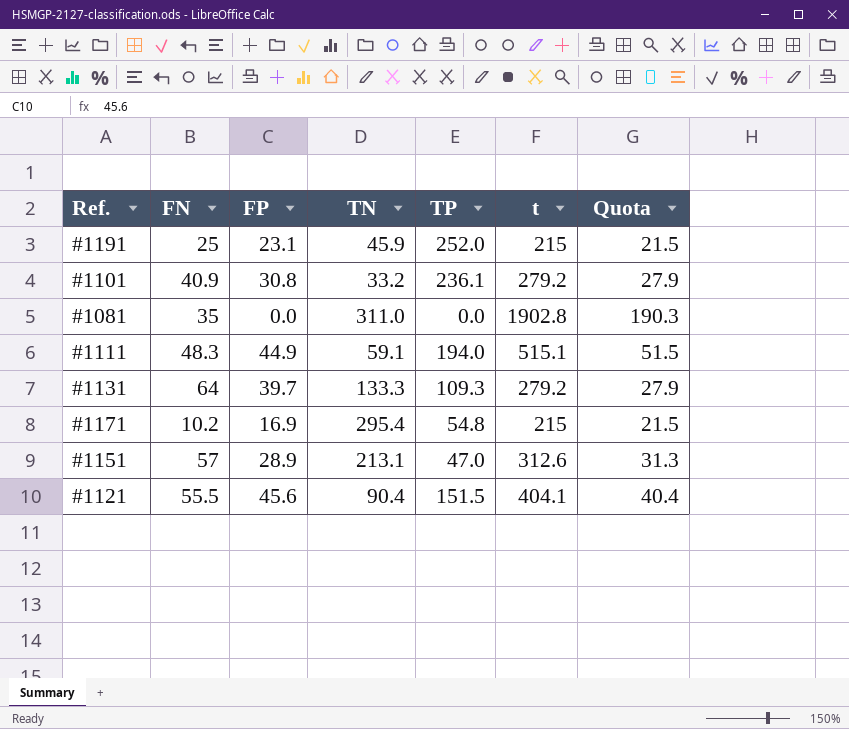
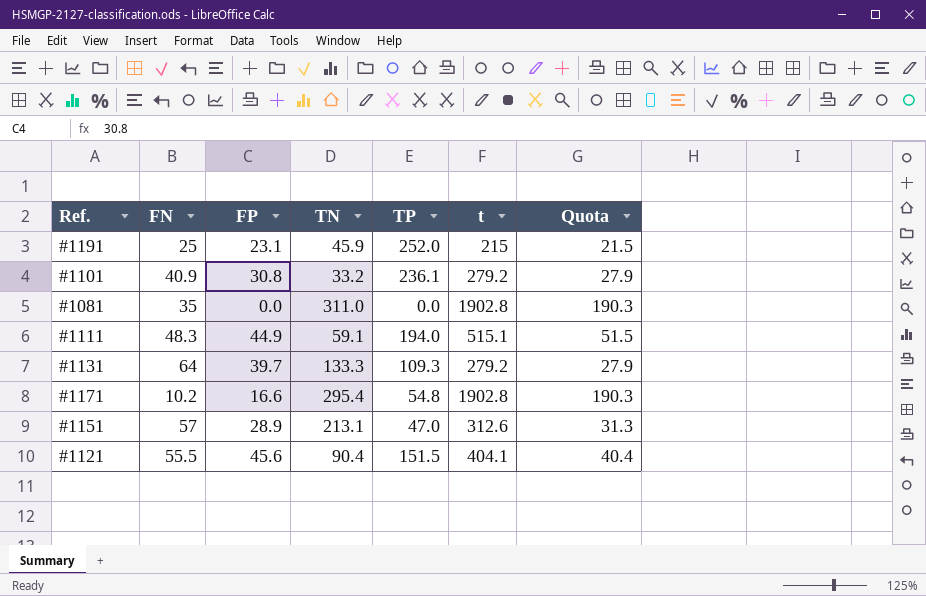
#1171 | FP: 16.9 -> 16.6
#1171 | t: 215 -> 1902.8
#1171 | Quota: 21.5 -> 190.3

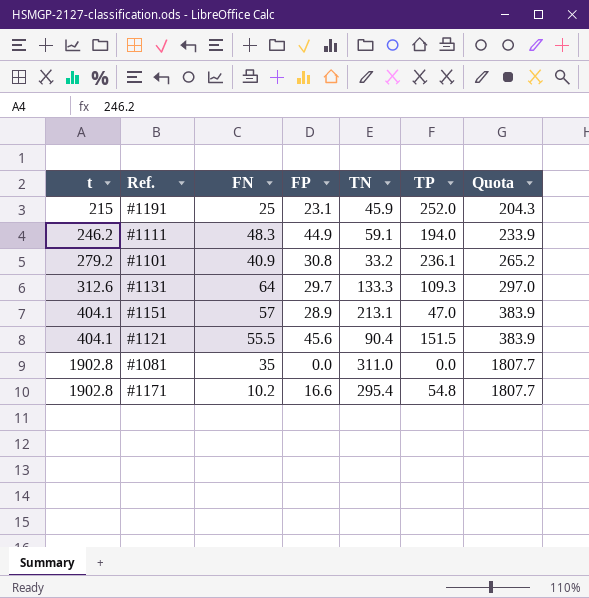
row order: none -> t ascending
column t | position: 6 -> 1
column Quota | formula: [t] * 0.1 -> [t] * 0.95
#1111 | t: 515.1 -> 246.2
#1131 | t: 279.2 -> 312.6
#1131 | FP: 39.7 -> 29.7
#1151 | t: 312.6 -> 404.1

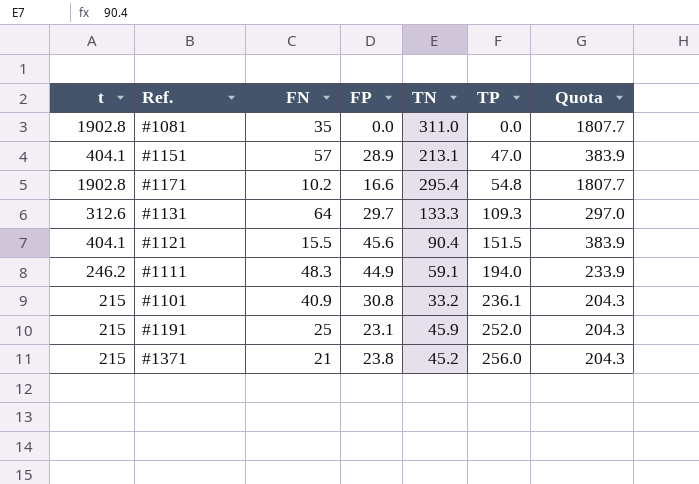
row order: t ascending -> TP ascending
#1121 | FN: 55.5 -> 15.5
#1101 | t: 279.2 -> 215
#1101 | Quota: 265.2 -> 204.3
row #1371: none -> 215 | 21 | 23.8 | 45.2 | 256.0 | 204.3

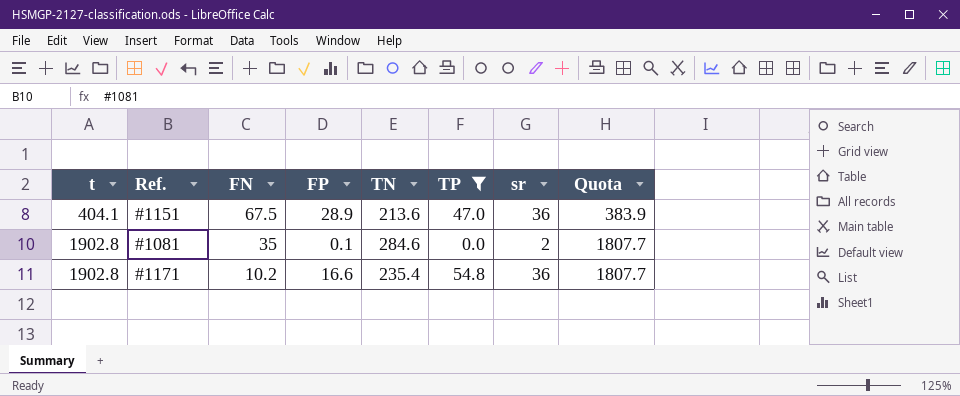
filter: none -> TP <= 54.8
row order: TP ascending -> t ascending
column sr | position: none -> 7
#1151 | FN: 57 -> 67.5
#1151 | TN: 213.1 -> 213.6
#1081 | FP: 0.0 -> 0.1
#1081 | TN: 311.0 -> 284.6
#1171 | TN: 295.4 -> 235.4

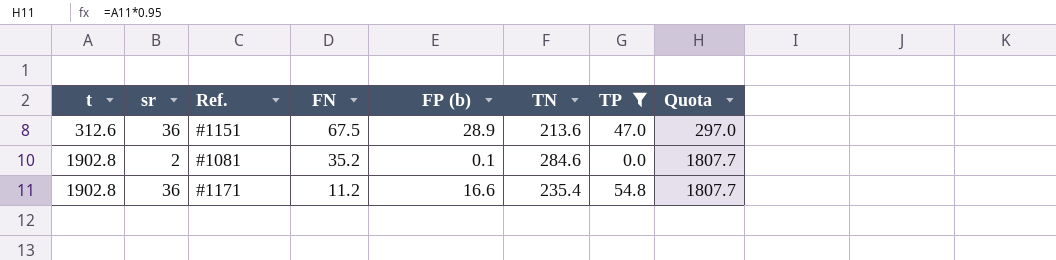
column sr | position: 7 -> 2
column name: FP -> FP (b)
#1151 | t: 404.1 -> 312.6
#1151 | Quota: 383.9 -> 297.0
#1081 | FN: 35 -> 35.2
#1171 | FN: 10.2 -> 11.2

